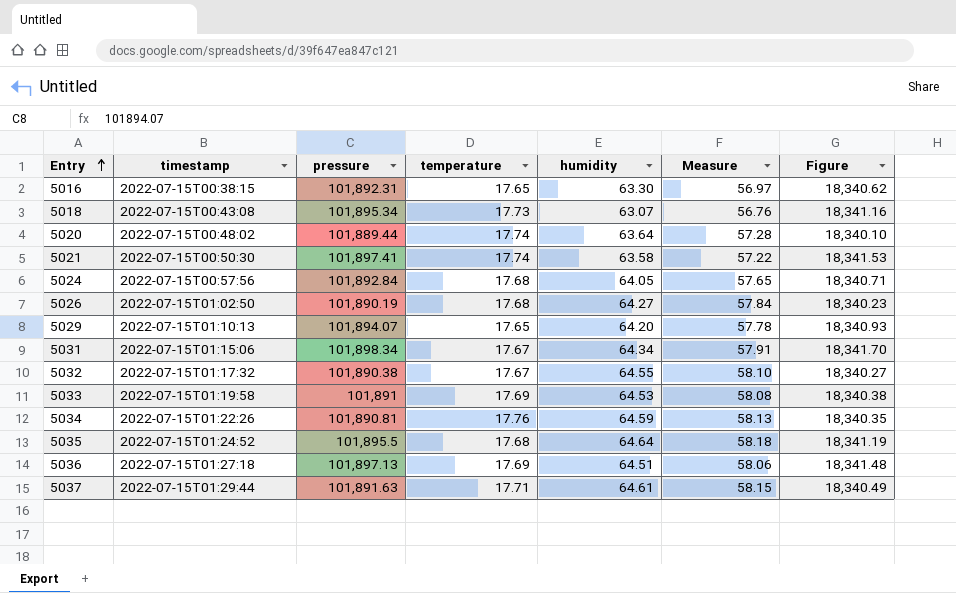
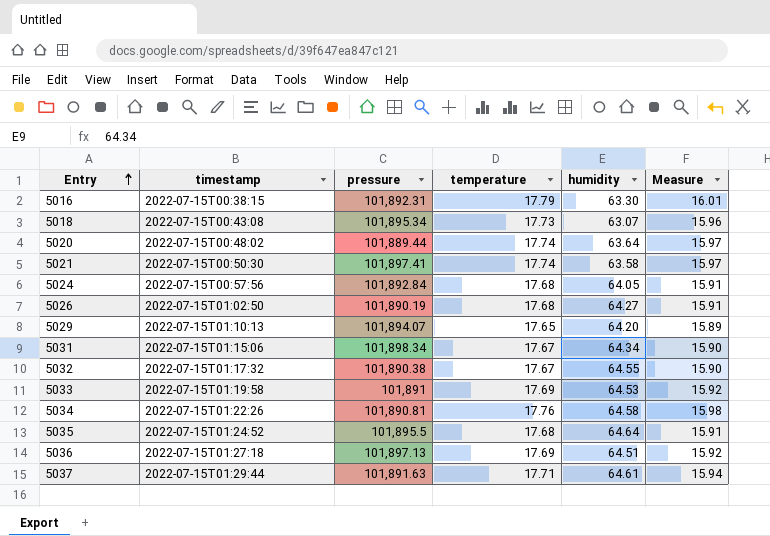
column Figure | formula: [pressure] * 0.18 -> none
column Measure | formula: [humidity] * 0.9 -> [temperature] * 0.9
5016 | temperature: 17.65 -> 17.79
5034 | humidity: 64.59 -> 64.58

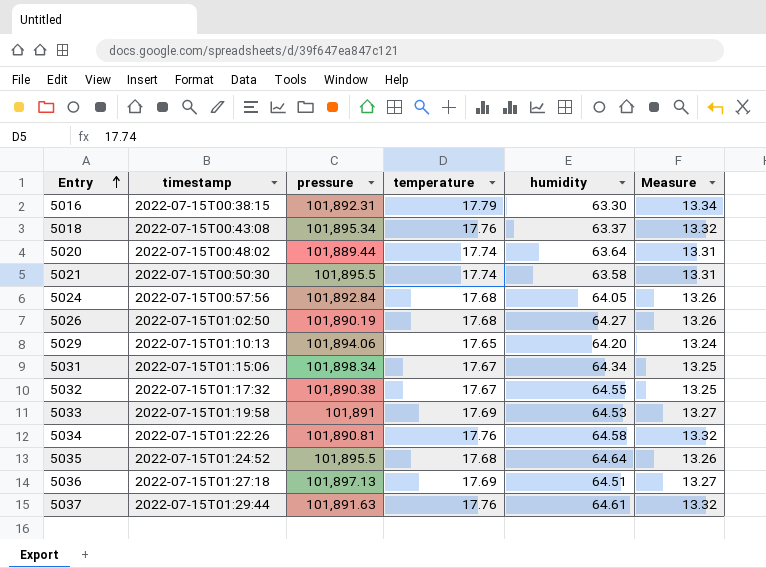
column Measure | formula: [temperature] * 0.9 -> [temperature] * 0.75
5018 | temperature: 17.73 -> 17.76
5018 | humidity: 63.07 -> 63.37
5021 | pressure: 101,897.41 -> 101,895.5
5029 | pressure: 101,894.07 -> 101,894.06
5037 | temperature: 17.71 -> 17.76

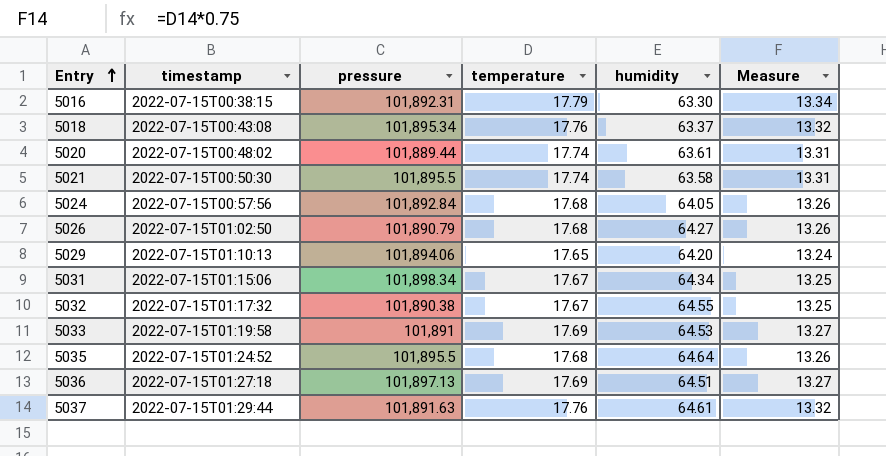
row 5034: 2022-07-15T01:22:26 | 101,890.81 | 17.76 | 64.58 | 13.32 -> none
5020 | humidity: 63.64 -> 63.61
5026 | pressure: 101,890.19 -> 101,890.79

